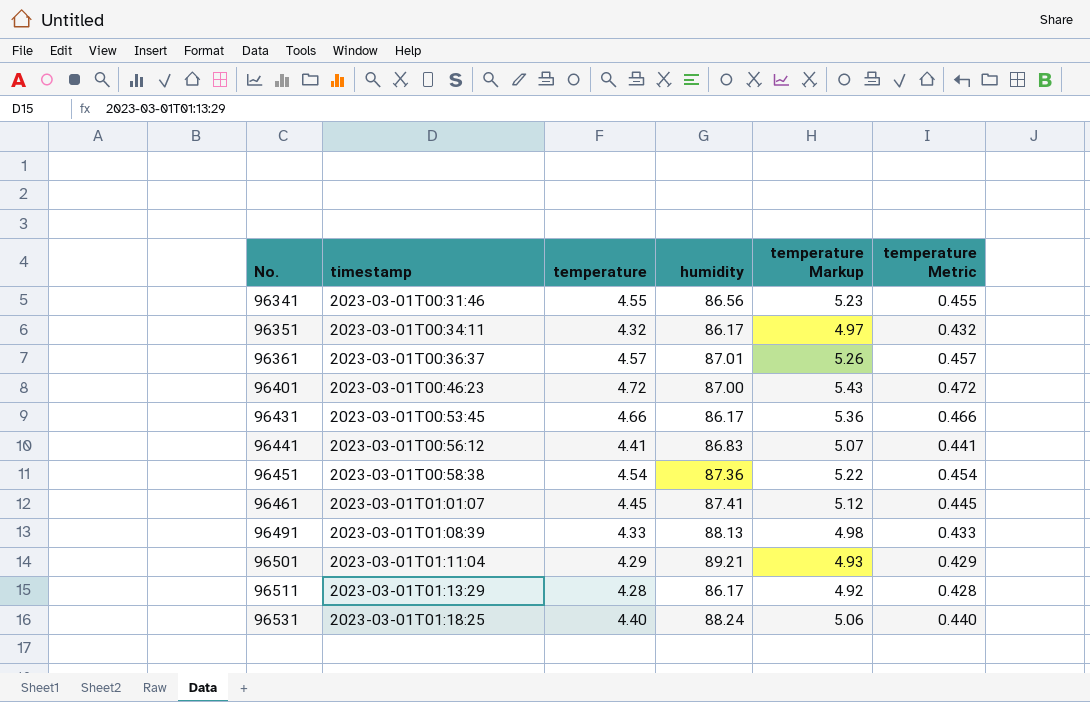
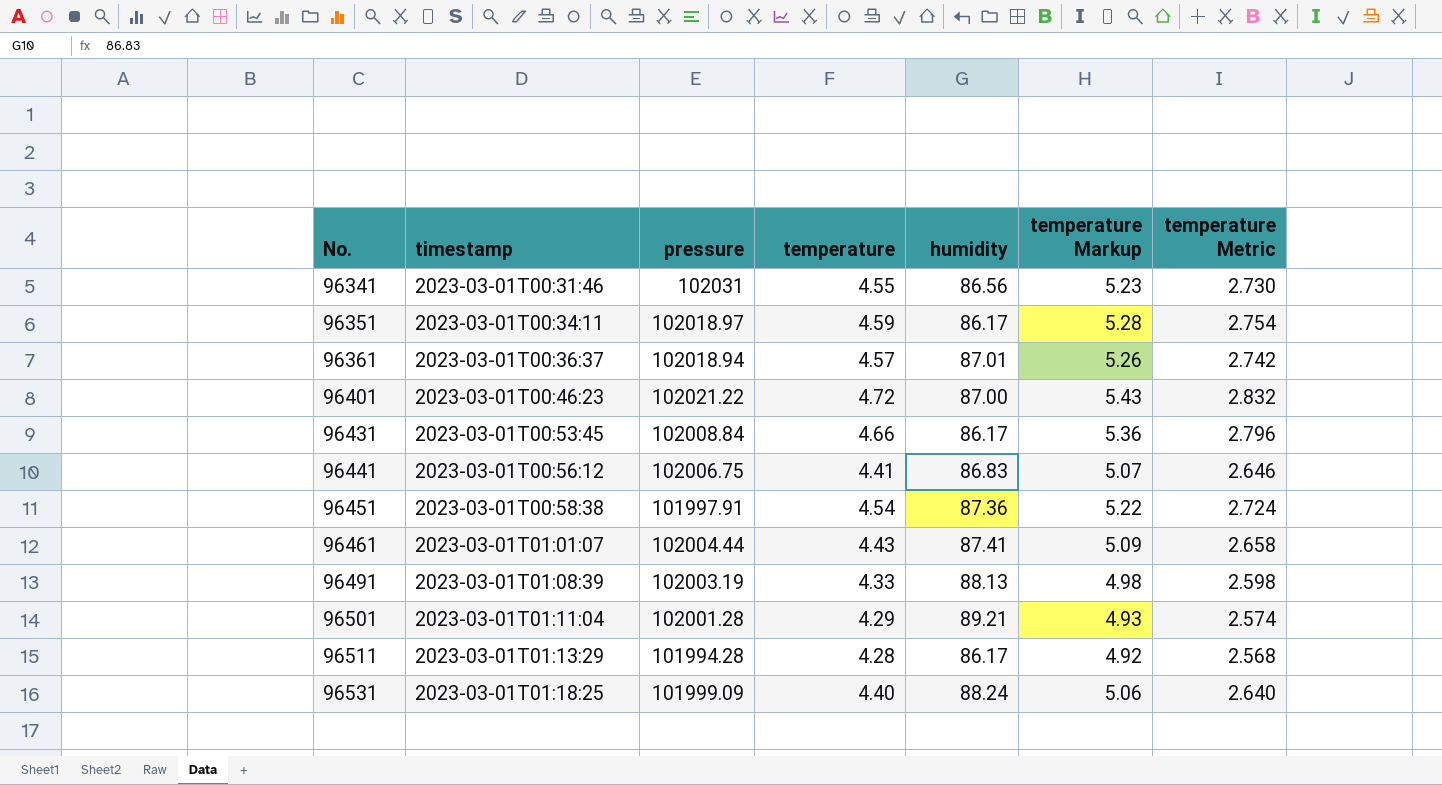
column pressure | position: none -> 3
column temperature Metric | formula: [temperature] * 0.1 -> [temperature] * 0.6
96351 | temperature: 4.32 -> 4.59
96351 | temperature Markup: 4.97 -> 5.28
96461 | temperature: 4.45 -> 4.43
96461 | temperature Markup: 5.12 -> 5.09

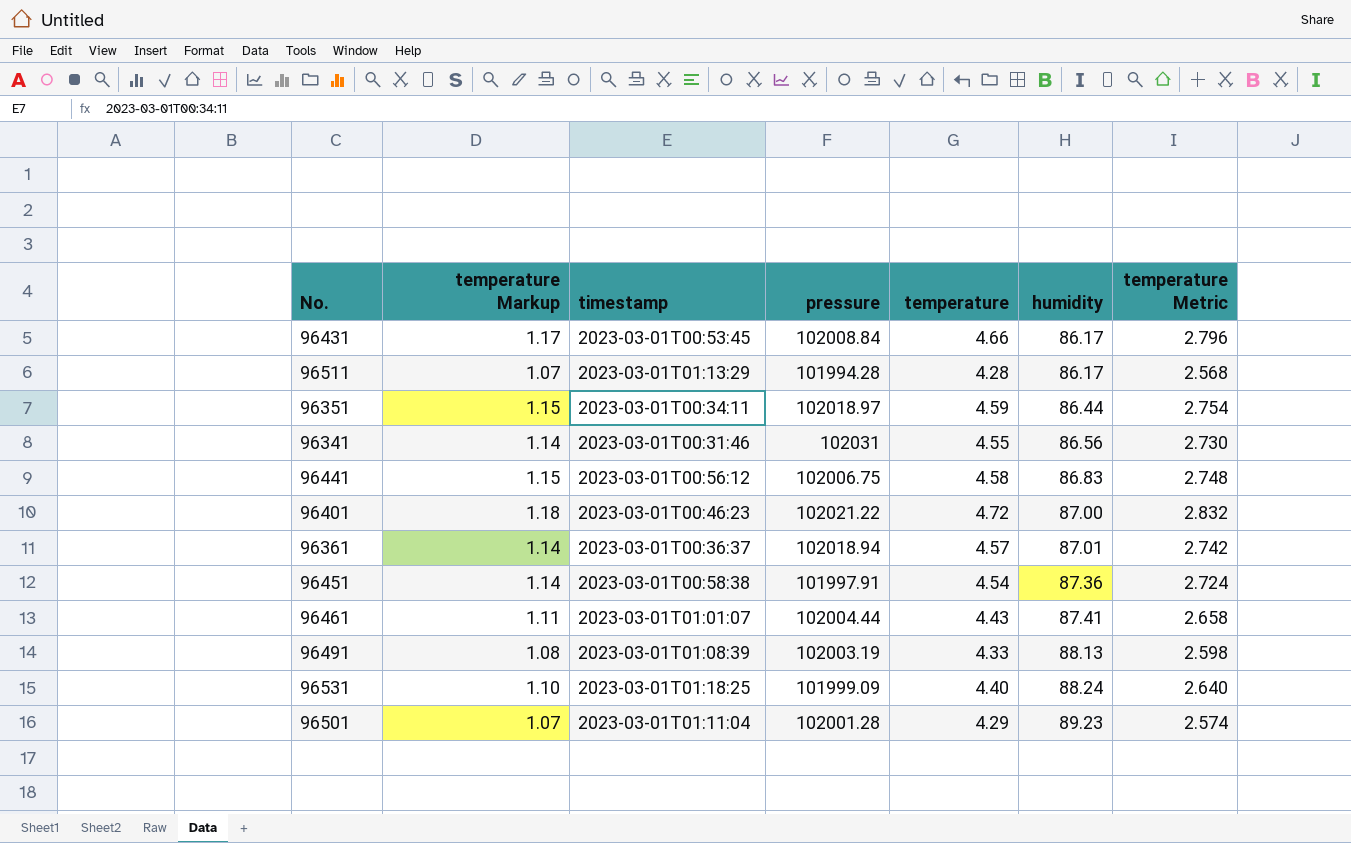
row order: No. ascending -> humidity ascending
column temperature Markup | formula: [temperature] * 1.15 -> [temperature] * 0.25
column temperature Markup | position: 6 -> 2
96351 | humidity: 86.17 -> 86.44
96441 | temperature: 4.41 -> 4.58
96441 | temperature Metric: 2.646 -> 2.748
96501 | humidity: 89.21 -> 89.23

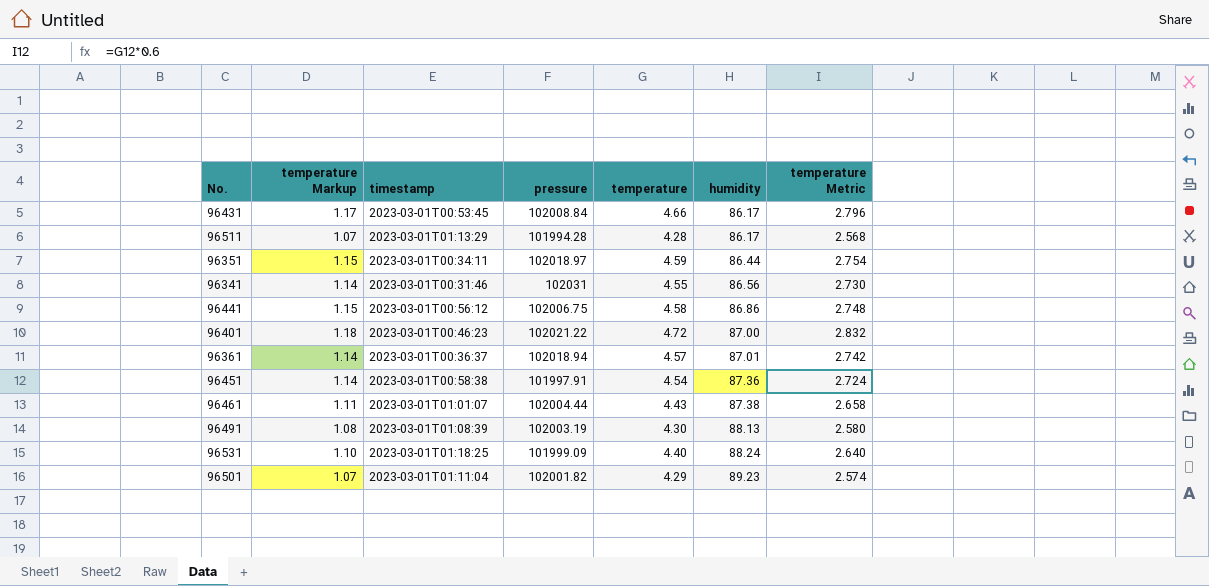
96441 | humidity: 86.83 -> 86.86
96461 | humidity: 87.41 -> 87.38
96491 | temperature: 4.33 -> 4.30
96491 | temperature Metric: 2.598 -> 2.580
96501 | pressure: 102001.28 -> 102001.82

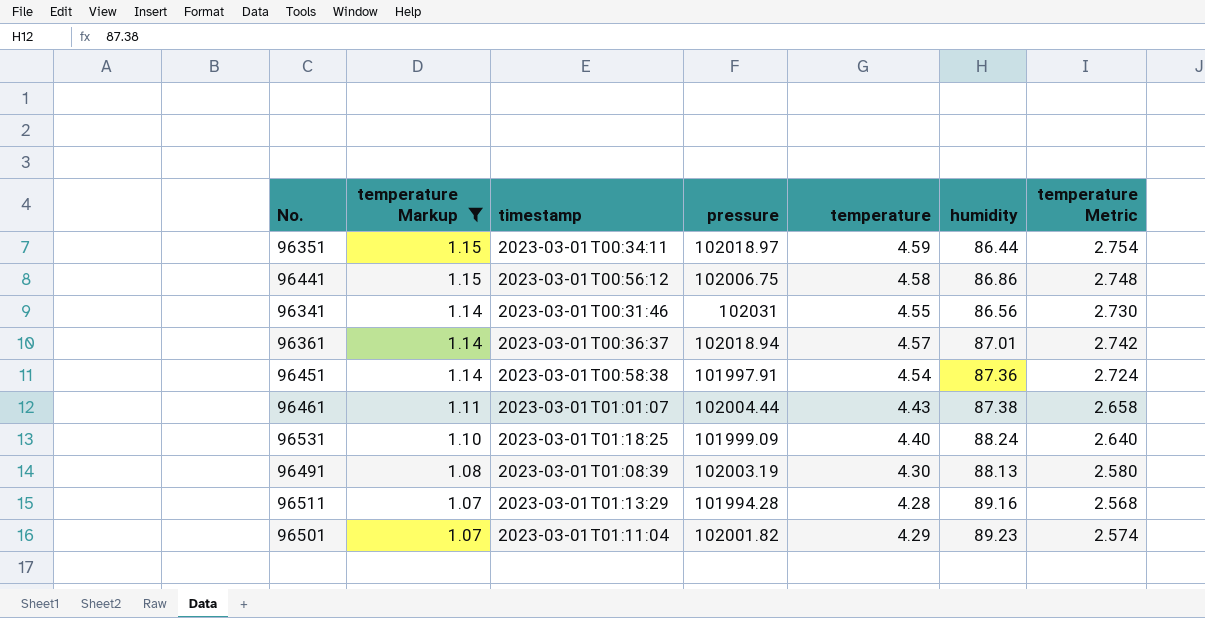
filter: none -> temperature Markup <= 1.15
row order: humidity ascending -> temperature Markup descending
96511 | humidity: 86.17 -> 89.16

